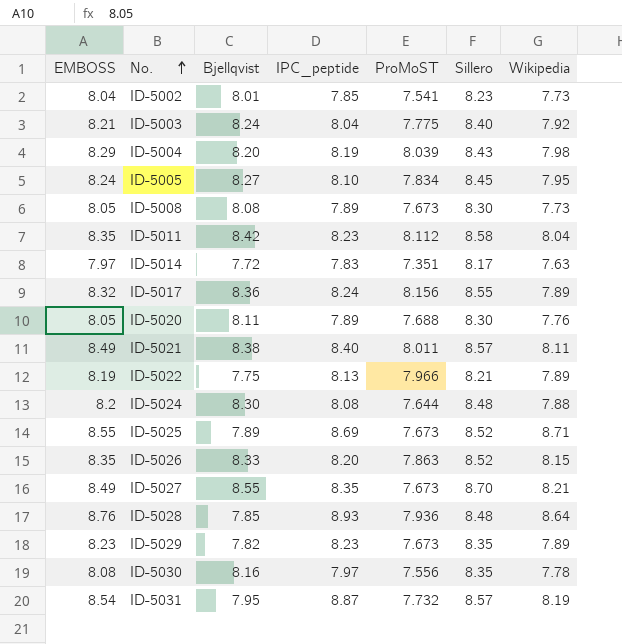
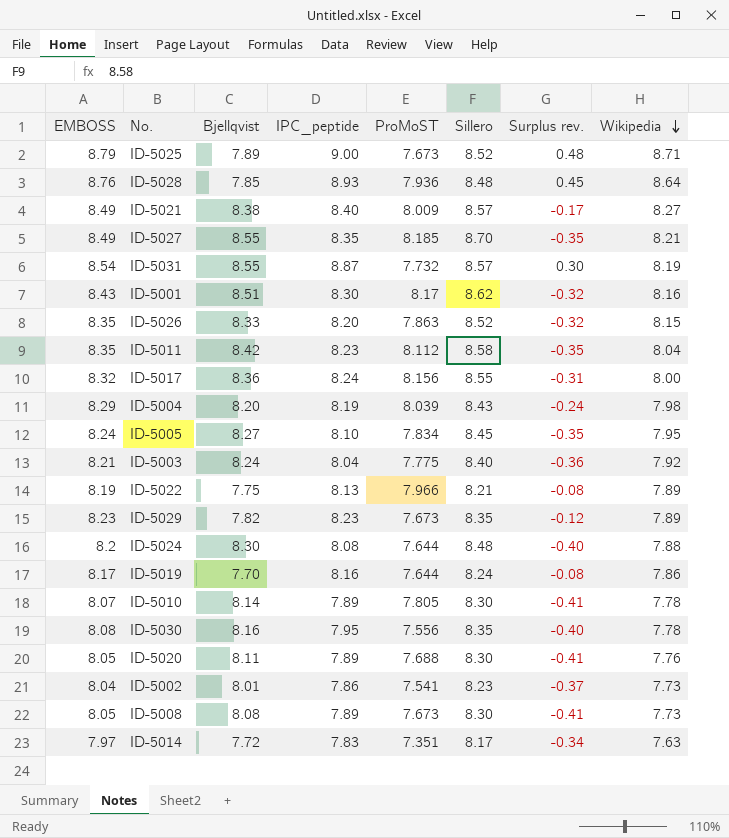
row order: No. ascending -> Wikipedia descending
column Surplus rev. | formula: none -> [IPC_peptide] - [Sillero]
ID-5025 | EMBOSS: 8.55 -> 8.79
ID-5025 | IPC_peptide: 8.69 -> 9.00
ID-5021 | ProMoST: 8.011 -> 8.009
ID-5021 | Wikipedia: 8.11 -> 8.27
ID-5027 | ProMoST: 7.673 -> 8.185
ID-5031 | Bjellqvist: 7.95 -> 8.55
row ID-5001: none -> 8.43 | 8.51 | 8.30 | 8.17 | 8.62 | -0.32 | 8.16
ID-5017 | Wikipedia: 7.89 -> 8.00
row ID-5019: none -> 8.17 | 7.70 | 8.16 | 7.644 | 8.24 | -0.08 | 7.86
row ID-5010: none -> 8.07 | 8.14 | 7.89 | 7.805 | 8.30 | -0.41 | 7.78
ID-5030 | IPC_peptide: 7.97 -> 7.95
ID-5002 | IPC_peptide: 7.85 -> 7.86

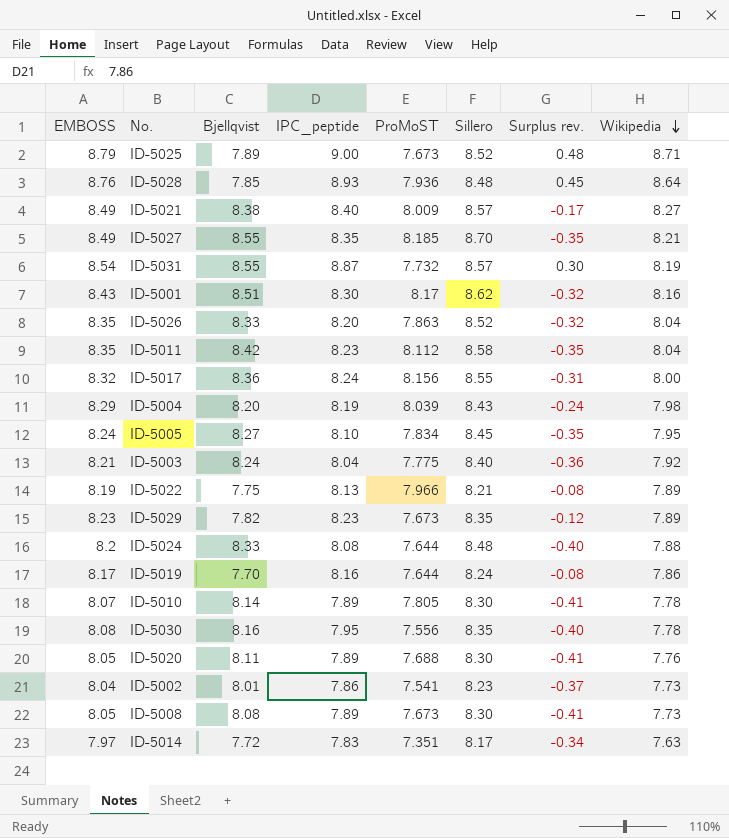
ID-5026 | Wikipedia: 8.15 -> 8.04
ID-5024 | Bjellqvist: 8.30 -> 8.33

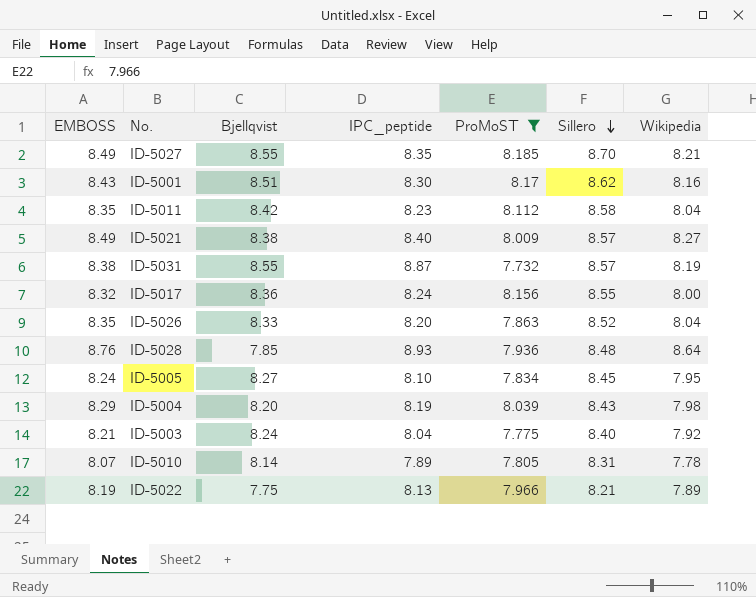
filter: none -> ProMoST >= 7.732
row order: Wikipedia descending -> Sillero descending
column Surplus rev. | formula: [IPC_peptide] - [Sillero] -> none
ID-5031 | EMBOSS: 8.54 -> 8.38
ID-5010 | Sillero: 8.30 -> 8.31

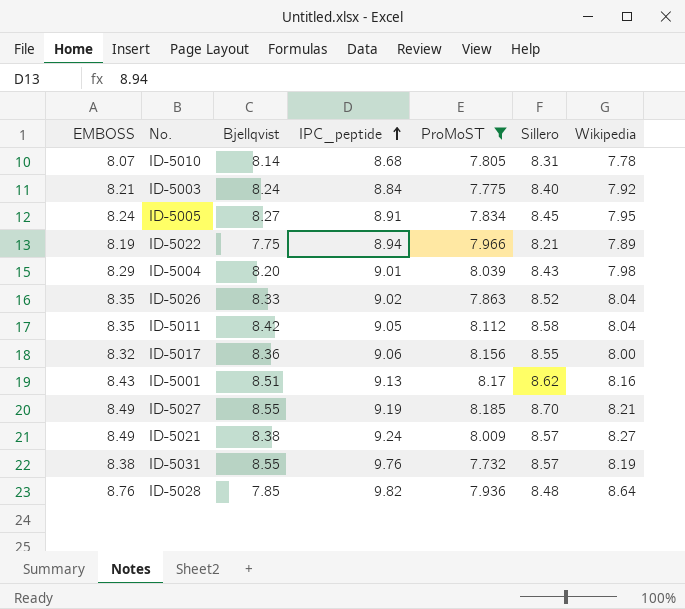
row order: Sillero descending -> IPC_peptide ascending
ID-5010 | IPC_peptide: 7.89 -> 8.68
ID-5003 | IPC_peptide: 8.04 -> 8.84
ID-5005 | IPC_peptide: 8.10 -> 8.91
ID-5022 | IPC_peptide: 8.13 -> 8.94
ID-5004 | IPC_peptide: 8.19 -> 9.01
ID-5026 | IPC_peptide: 8.20 -> 9.02
ID-5011 | IPC_peptide: 8.23 -> 9.05
ID-5017 | IPC_peptide: 8.24 -> 9.06
ID-5001 | IPC_peptide: 8.30 -> 9.13
ID-5027 | IPC_peptide: 8.35 -> 9.19
ID-5021 | IPC_peptide: 8.40 -> 9.24
ID-5031 | IPC_peptide: 8.87 -> 9.76
ID-5028 | IPC_peptide: 8.93 -> 9.82

